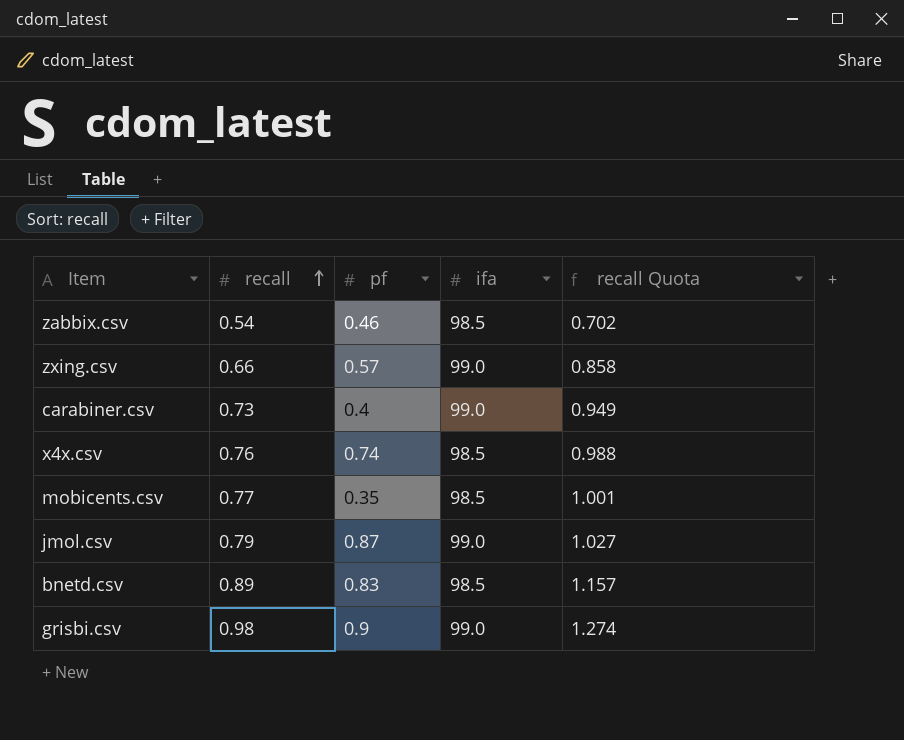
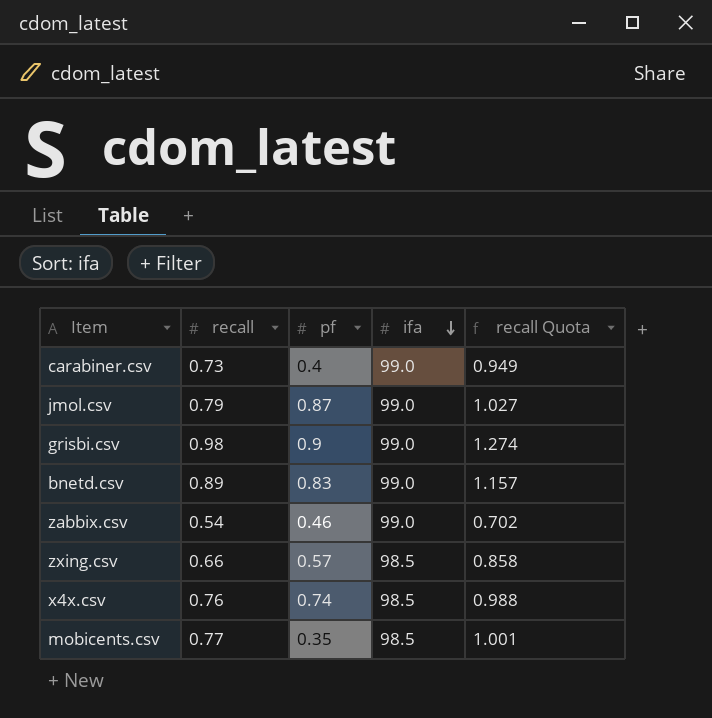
row order: recall ascending -> ifa descending
bnetd.csv | ifa: 98.5 -> 99.0
zabbix.csv | ifa: 98.5 -> 99.0
zxing.csv | ifa: 99.0 -> 98.5

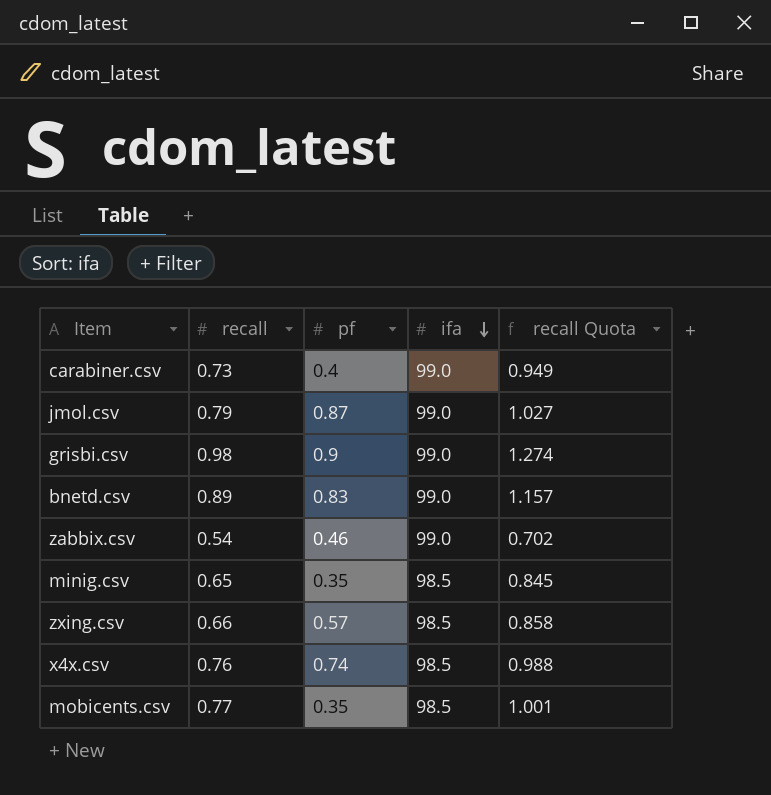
row minig.csv: none -> 0.65 | 0.35 | 98.5 | 0.845

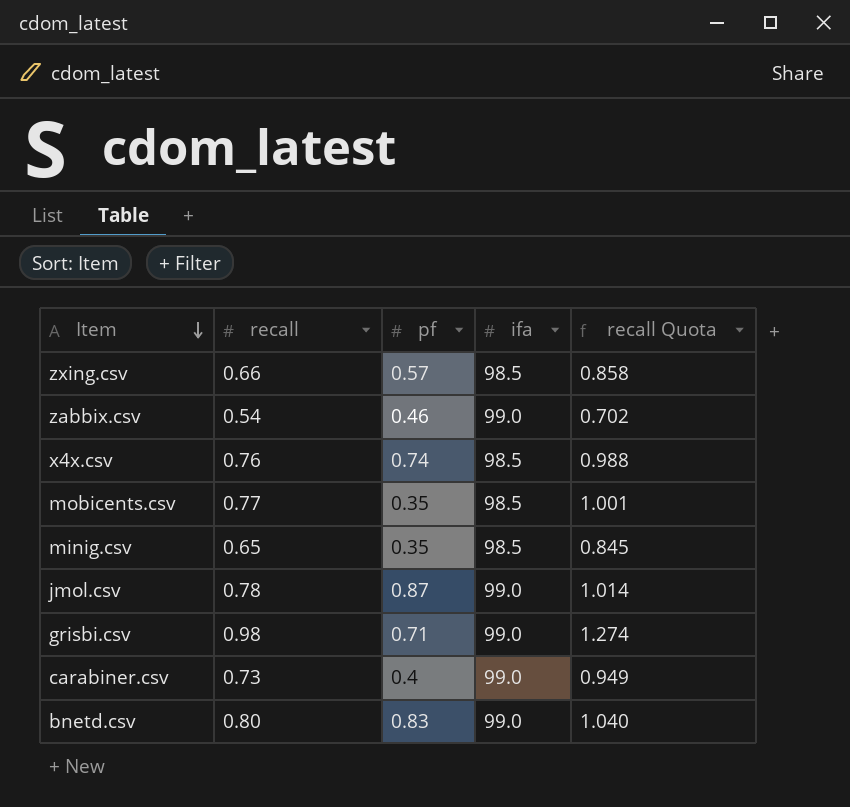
row order: ifa descending -> Item descending
jmol.csv | recall: 0.79 -> 0.78
jmol.csv | recall Quota: 1.027 -> 1.014
grisbi.csv | pf: 0.9 -> 0.71
bnetd.csv | recall: 0.89 -> 0.80
bnetd.csv | recall Quota: 1.157 -> 1.040

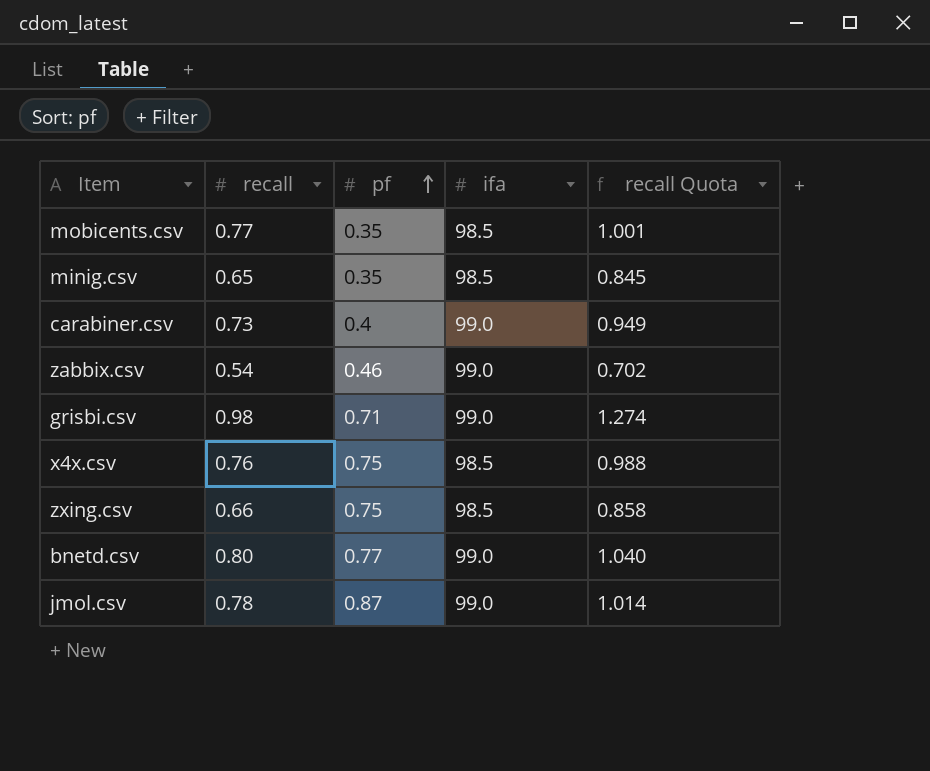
row order: Item descending -> pf ascending
x4x.csv | pf: 0.74 -> 0.75
zxing.csv | pf: 0.57 -> 0.75
bnetd.csv | pf: 0.83 -> 0.77

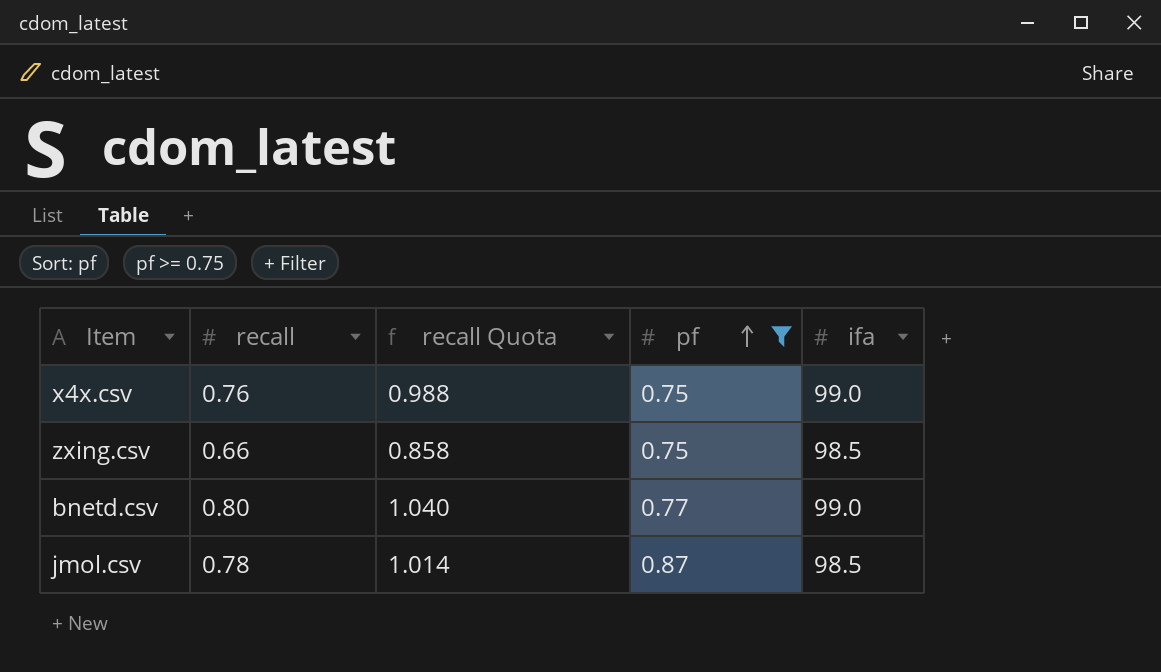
filter: none -> pf >= 0.75
column recall Quota | position: 5 -> 3
x4x.csv | ifa: 98.5 -> 99.0
jmol.csv | ifa: 99.0 -> 98.5

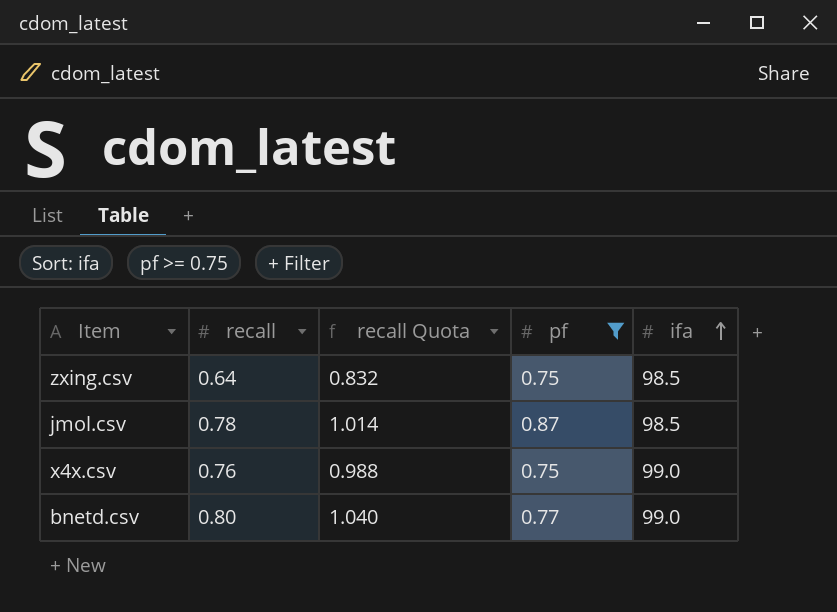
row order: pf ascending -> ifa ascending
zxing.csv | recall: 0.66 -> 0.64
zxing.csv | recall Quota: 0.858 -> 0.832

